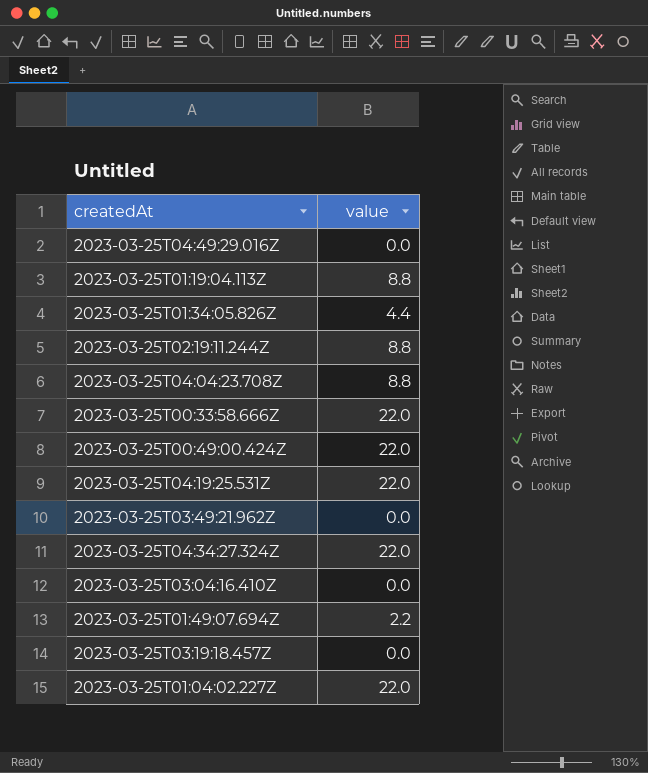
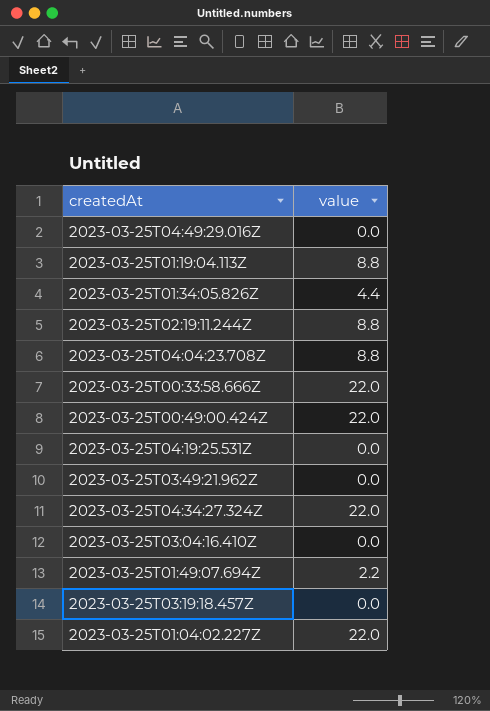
2023-03-25T04:19:25.531Z | value: 22.0 -> 0.0

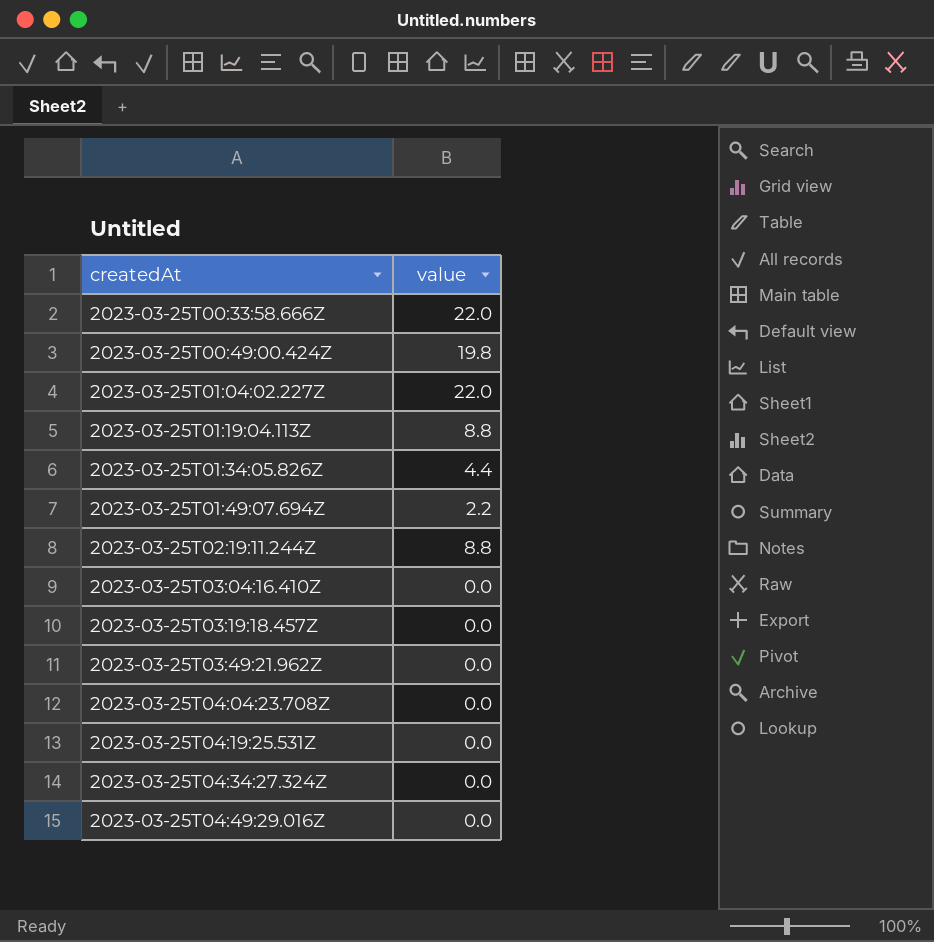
row order: none -> createdAt ascending
2023-03-25T00:49:00.424Z | value: 22.0 -> 19.8
2023-03-25T04:04:23.708Z | value: 8.8 -> 0.0
2023-03-25T04:34:27.324Z | value: 22.0 -> 0.0

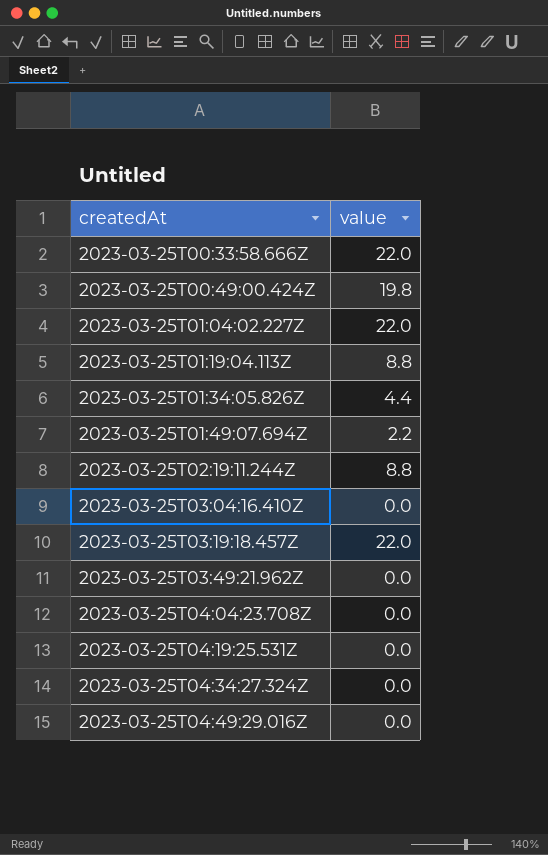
2023-03-25T03:19:18.457Z | value: 0.0 -> 22.0

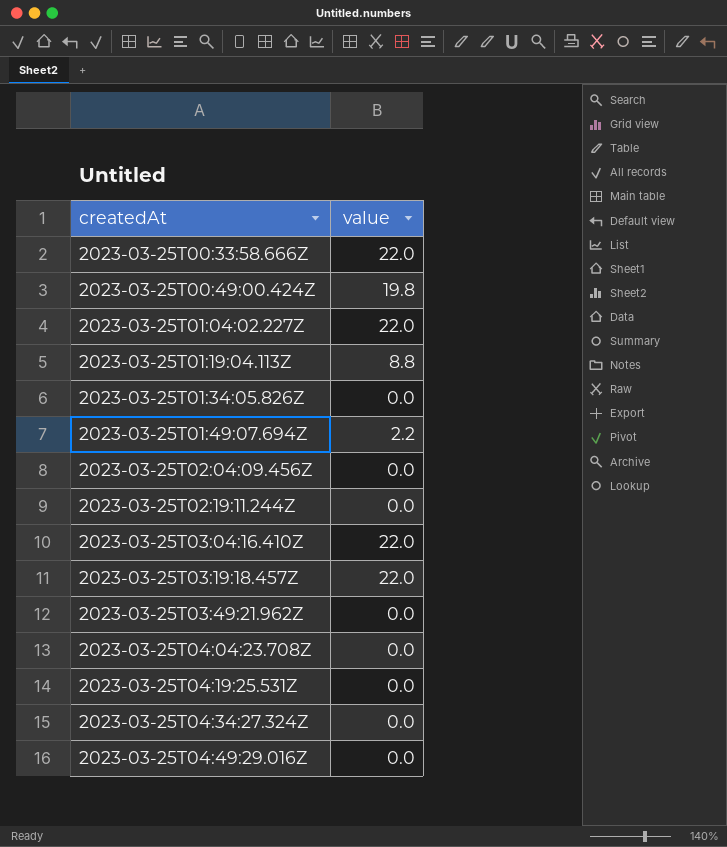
2023-03-25T01:34:05.826Z | value: 4.4 -> 0.0
row 2023-03-25T02:04:09.456Z: none -> 0.0
2023-03-25T02:19:11.244Z | value: 8.8 -> 0.0
2023-03-25T03:04:16.410Z | value: 0.0 -> 22.0

